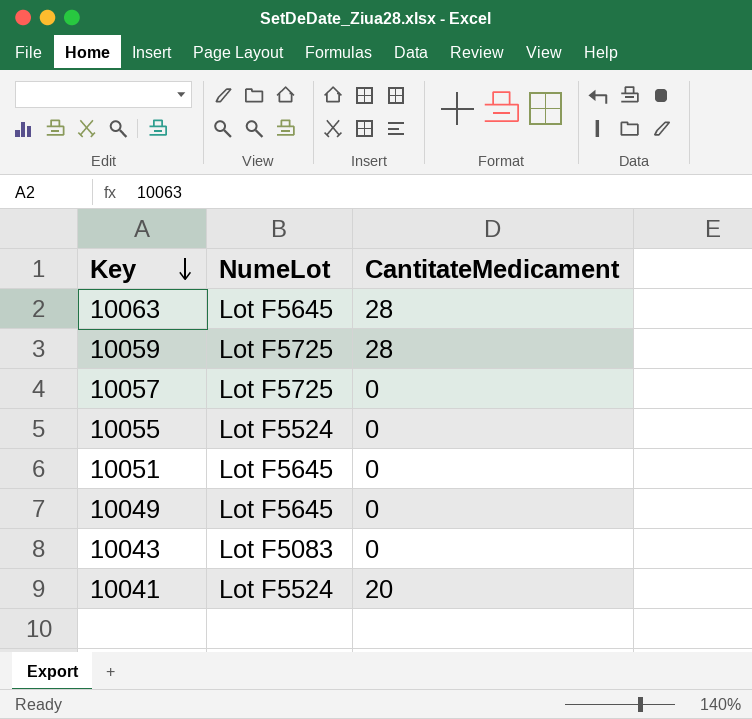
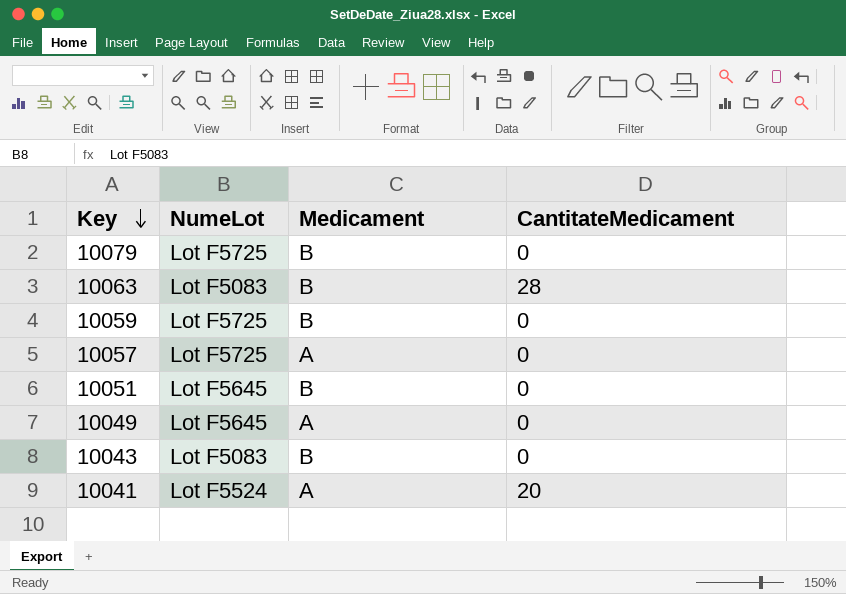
column Medicament | position: none -> 3
row 10055: Lot F5524 | 0 -> none
row 10079: none -> Lot F5725 | B | 0
10063 | NumeLot: Lot F5645 -> Lot F5083
10059 | CantitateMedicament: 28 -> 0

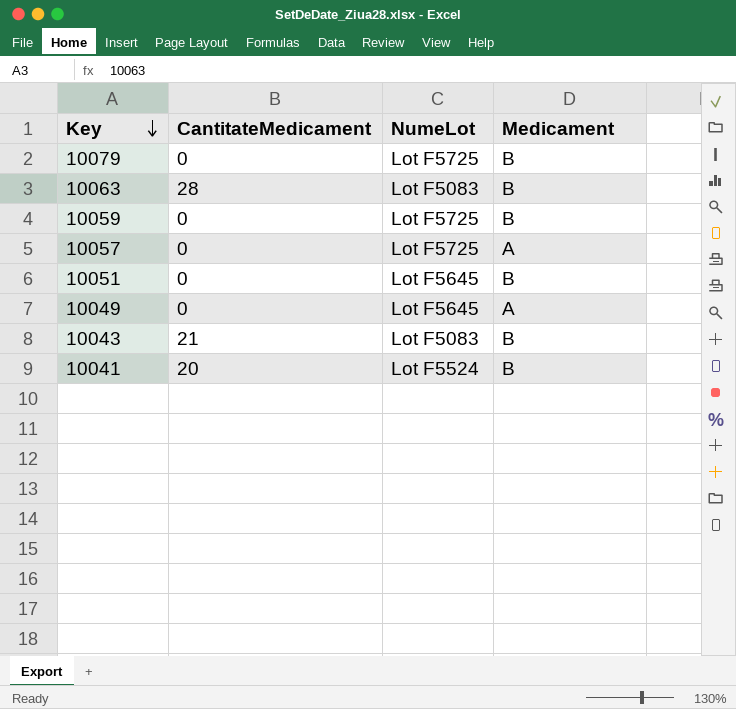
column CantitateMedicament | position: 4 -> 2
10043 | CantitateMedicament: 0 -> 21
10041 | Medicament: A -> B

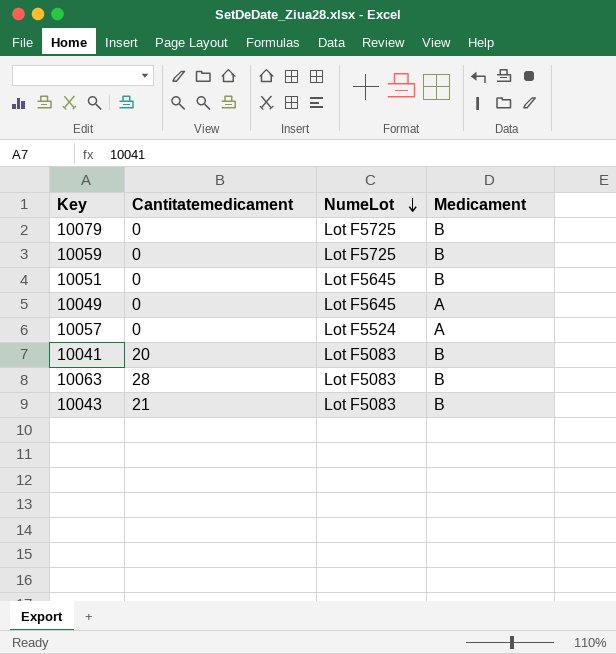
row order: Key descending -> NumeLot descending
column name: CantitateMedicament -> Cantitatemedicament
10057 | NumeLot: Lot F5725 -> Lot F5524
10041 | NumeLot: Lot F5524 -> Lot F5083

